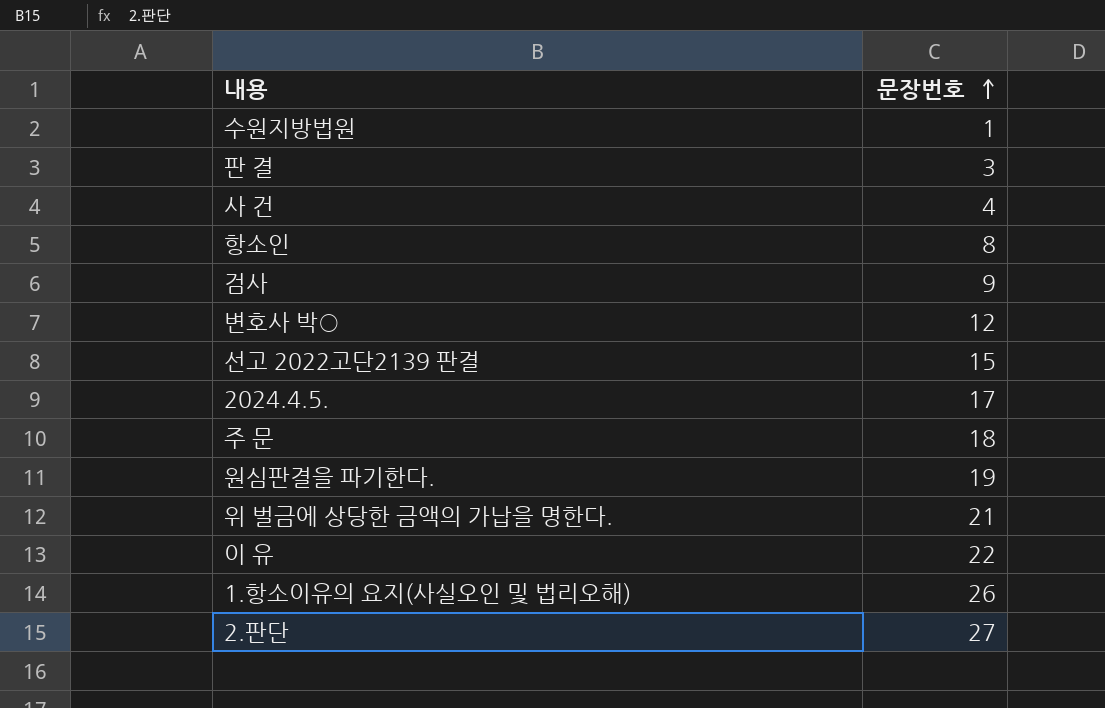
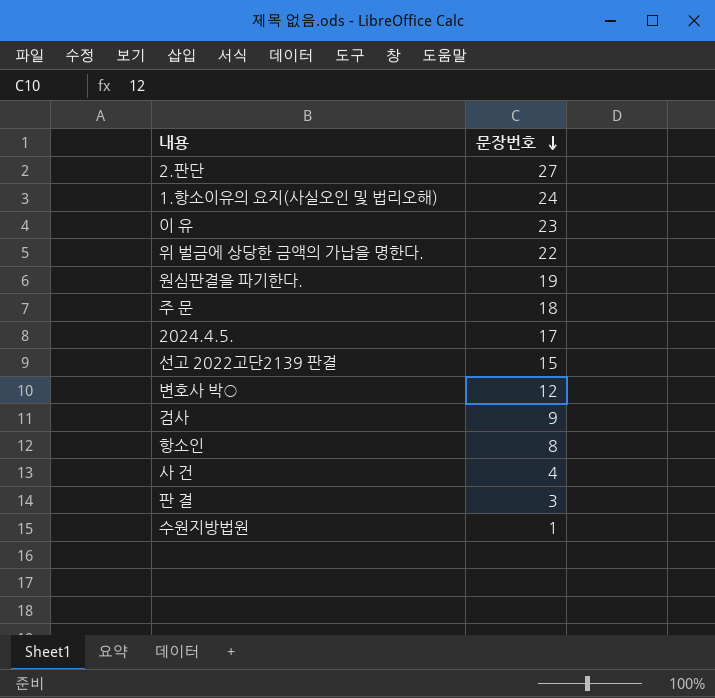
row order: 문장번호 ascending -> 문장번호 descending
1.항소이유의 요지(사실오인 및 법리오해) | 문장번호: 26 -> 24
이 유 | 문장번호: 22 -> 23
위 벌금에 상당한 금액의 가납을 명한다. | 문장번호: 21 -> 22

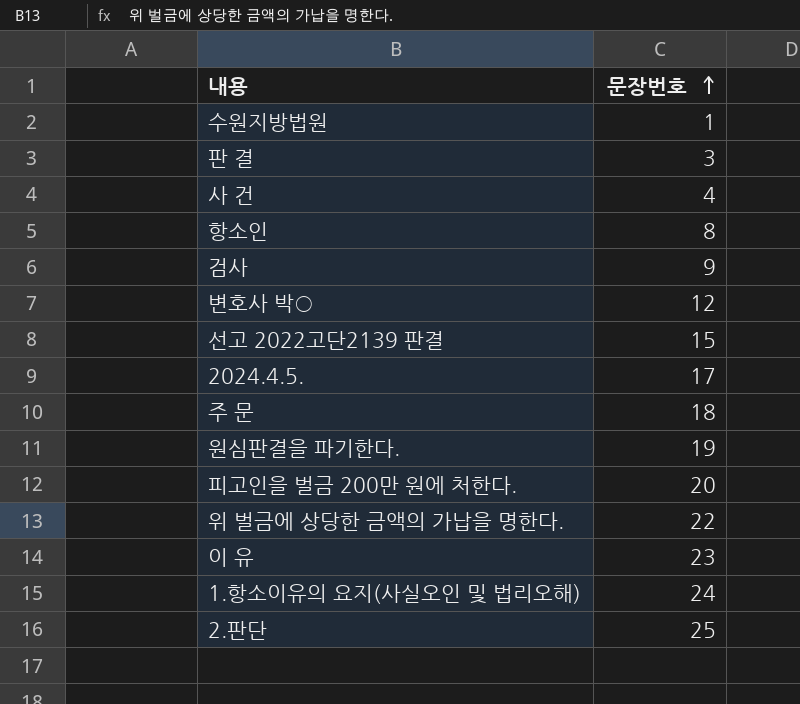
row order: 문장번호 descending -> 문장번호 ascending
row 피고인을 벌금 200만 원에 처한다.: none -> 20
2.판단 | 문장번호: 27 -> 25

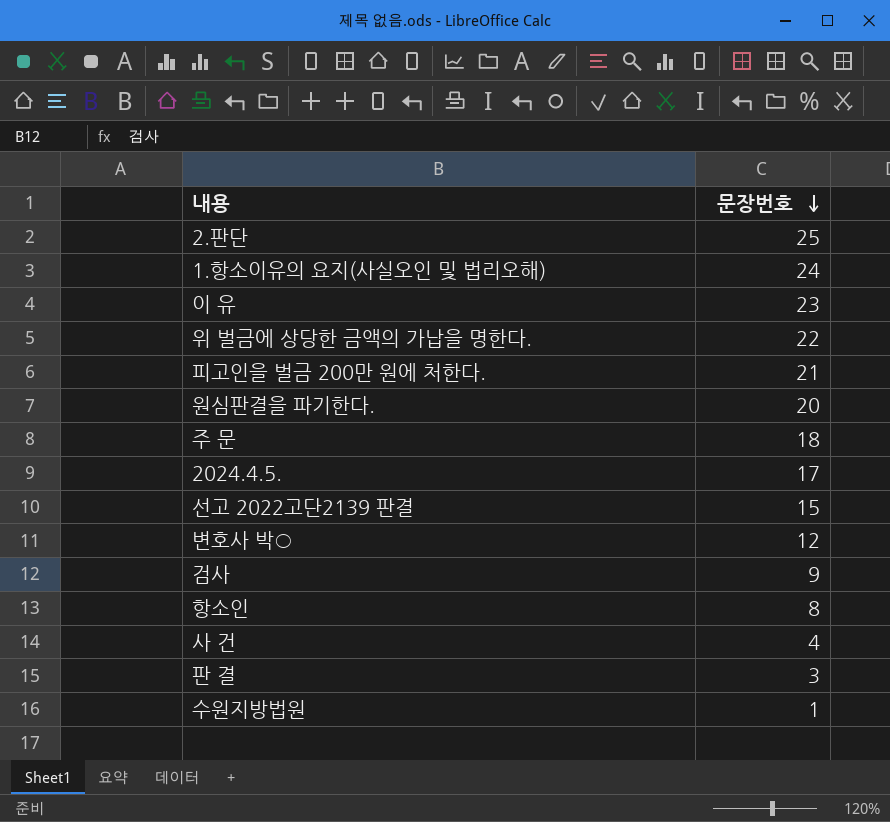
row order: 문장번호 ascending -> 문장번호 descending
피고인을 벌금 200만 원에 처한다. | 문장번호: 20 -> 21
원심판결을 파기한다. | 문장번호: 19 -> 20

